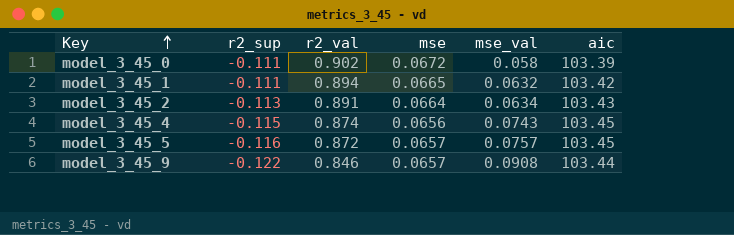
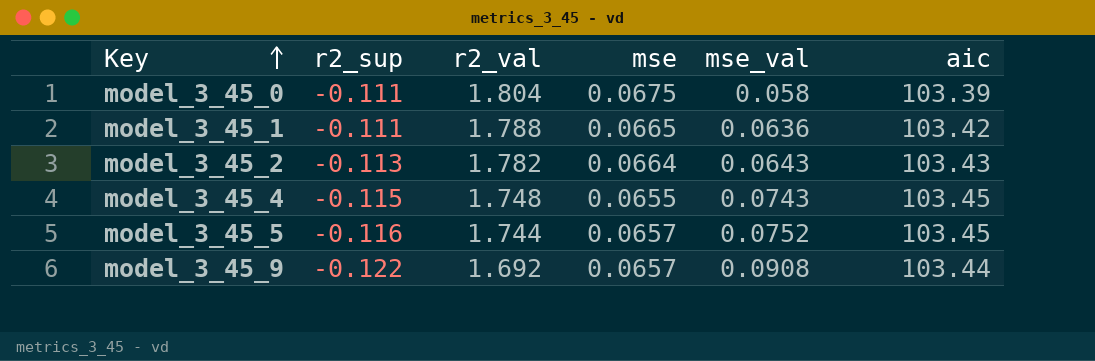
model_3_45_0 | r2_val: 0.902 -> 1.804
model_3_45_0 | mse: 0.0672 -> 0.0675
model_3_45_1 | r2_val: 0.894 -> 1.788
model_3_45_1 | mse_val: 0.0632 -> 0.0636
model_3_45_2 | r2_val: 0.891 -> 1.782
model_3_45_2 | mse_val: 0.0634 -> 0.0643
model_3_45_4 | r2_val: 0.874 -> 1.748
model_3_45_4 | mse: 0.0656 -> 0.0655
model_3_45_5 | r2_val: 0.872 -> 1.744
model_3_45_5 | mse_val: 0.0757 -> 0.0752
model_3_45_9 | r2_val: 0.846 -> 1.692

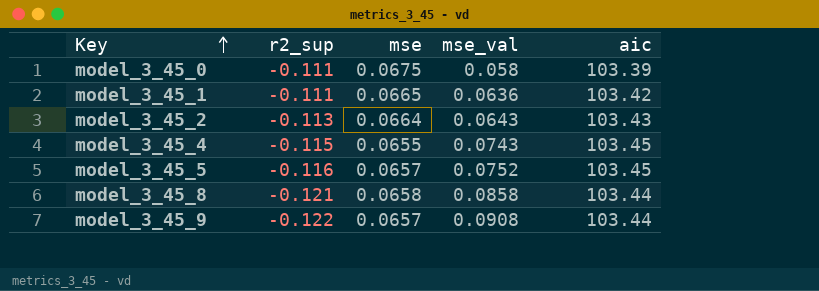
column r2_val | position: 3 -> none
row model_3_45_8: none -> -0.121 | 0.0658 | 0.0858 | 103.44

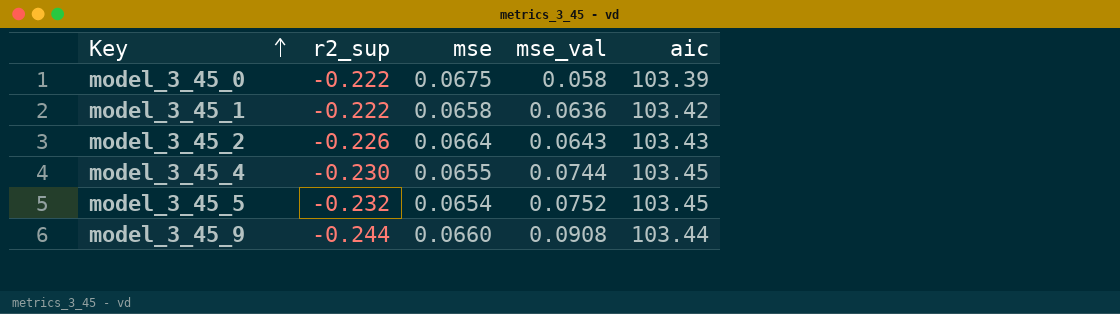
row model_3_45_8: -0.121 | 0.0658 | 0.0858 | 103.44 -> none
model_3_45_0 | r2_sup: -0.111 -> -0.222
model_3_45_1 | r2_sup: -0.111 -> -0.222
model_3_45_1 | mse: 0.0665 -> 0.0658
model_3_45_2 | r2_sup: -0.113 -> -0.226
model_3_45_4 | r2_sup: -0.115 -> -0.230
model_3_45_4 | mse_val: 0.0743 -> 0.0744
model_3_45_5 | r2_sup: -0.116 -> -0.232
model_3_45_5 | mse: 0.0657 -> 0.0654
model_3_45_9 | r2_sup: -0.122 -> -0.244
model_3_45_9 | mse: 0.0657 -> 0.0660

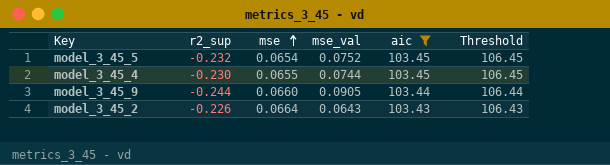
filter: none -> aic >= 103.43
row order: Key ascending -> mse ascending
column Threshold | formula: none -> [aic] + 3
model_3_45_9 | mse_val: 0.0908 -> 0.0905

